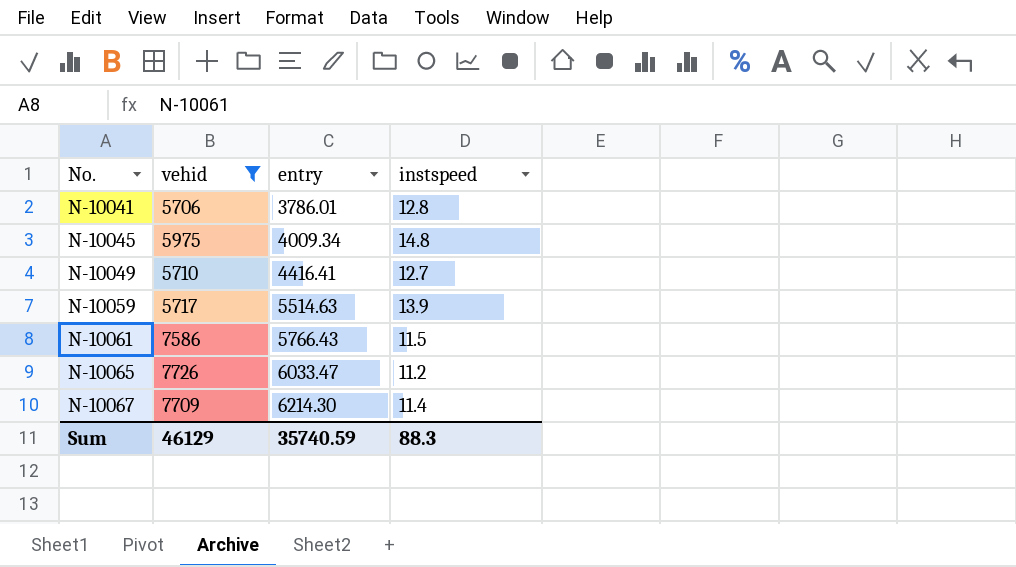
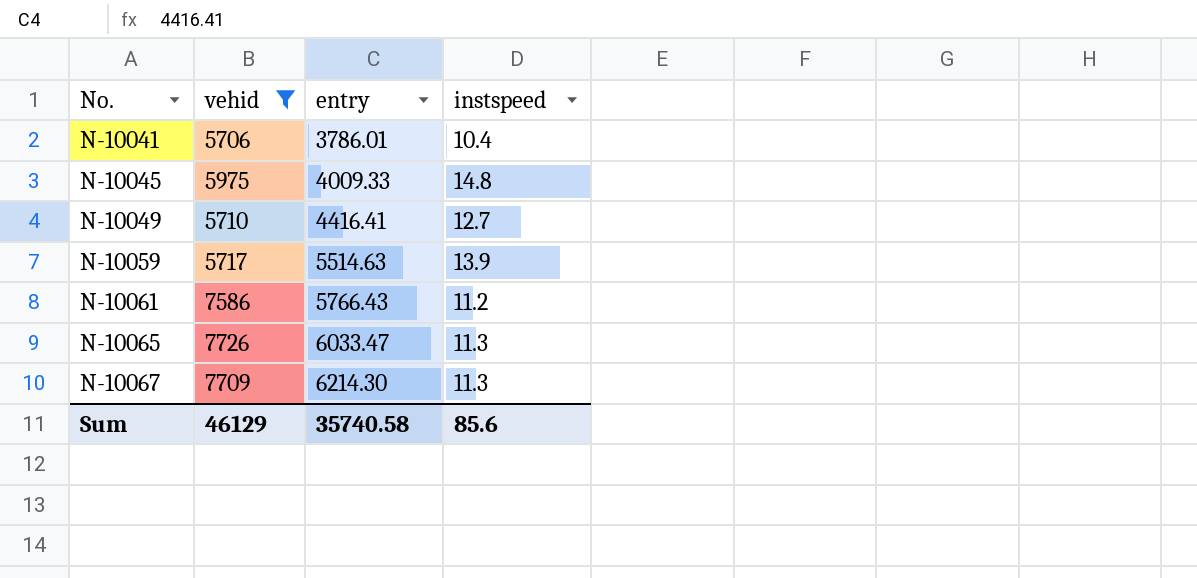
N-10041 | instspeed: 12.8 -> 10.4
N-10045 | entry: 4009.34 -> 4009.33
N-10061 | instspeed: 11.5 -> 11.2
N-10065 | instspeed: 11.2 -> 11.3
N-10067 | instspeed: 11.4 -> 11.3
Sum | entry: 35740.59 -> 35740.58
Sum | instspeed: 88.3 -> 85.6

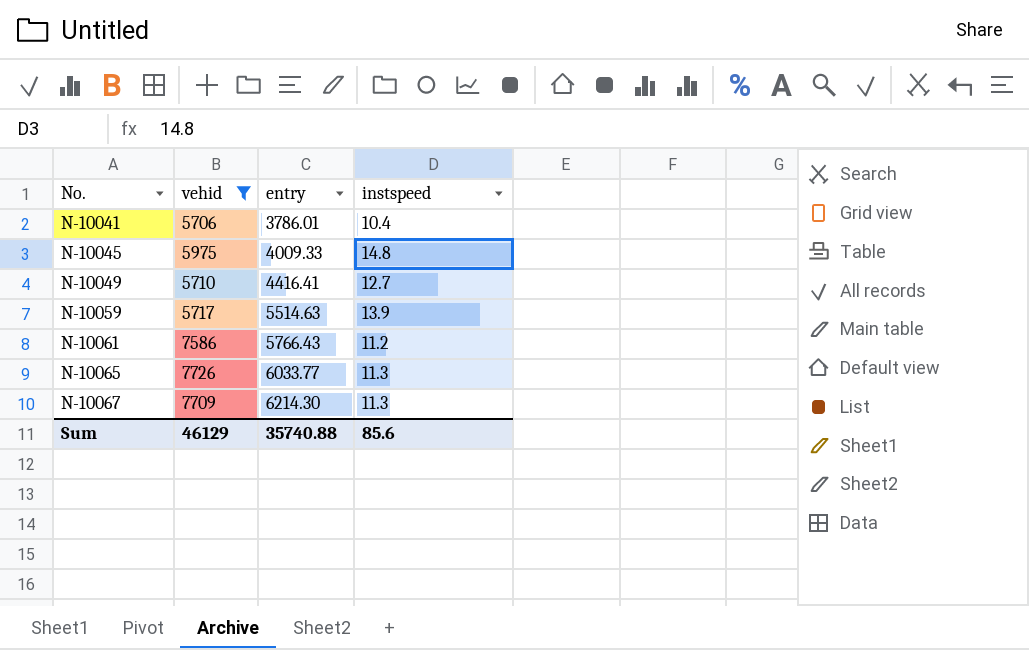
N-10065 | entry: 6033.47 -> 6033.77
Sum | entry: 35740.58 -> 35740.88

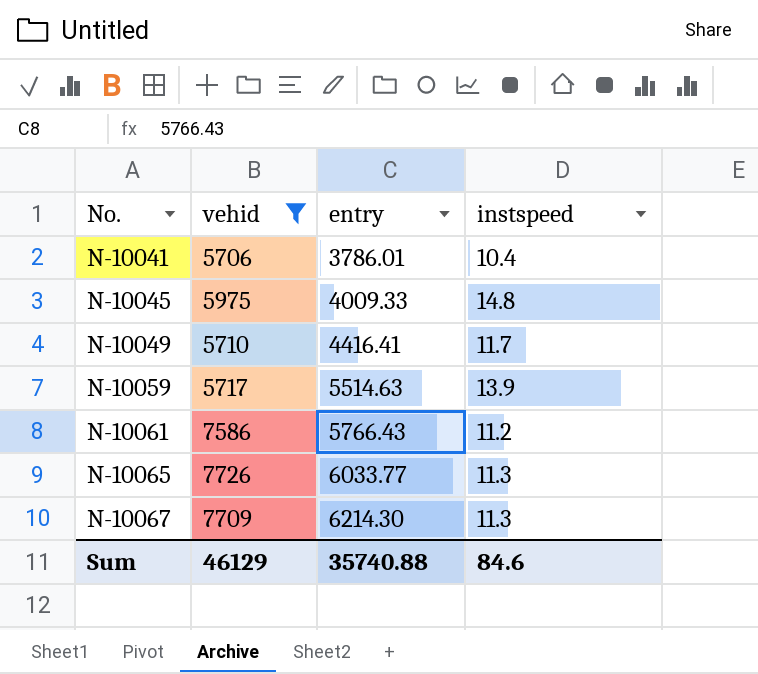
N-10049 | instspeed: 12.7 -> 11.7
Sum | instspeed: 85.6 -> 84.6

